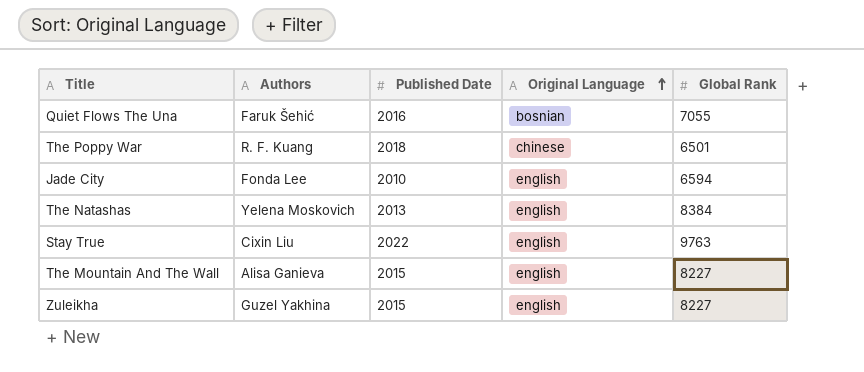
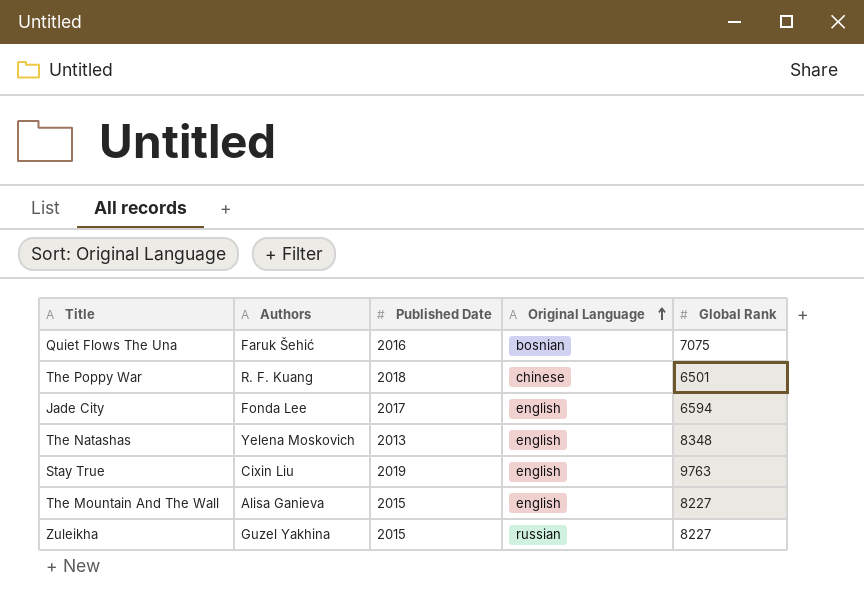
Quiet Flows The Una | Global Rank: 7055 -> 7075
Jade City | Published Date: 2010 -> 2017
The Natashas | Global Rank: 8384 -> 8348
Stay True | Published Date: 2022 -> 2019
Zuleikha | Original Language: english -> russian

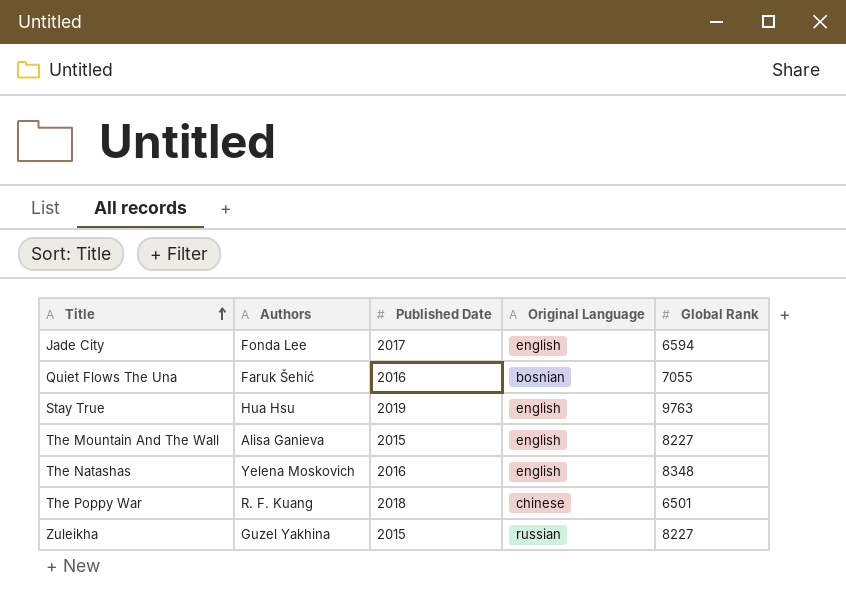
row order: Original Language ascending -> Title ascending
Quiet Flows The Una | Global Rank: 7075 -> 7055
Stay True | Authors: Cixin Liu -> Hua Hsu
The Natashas | Published Date: 2013 -> 2016

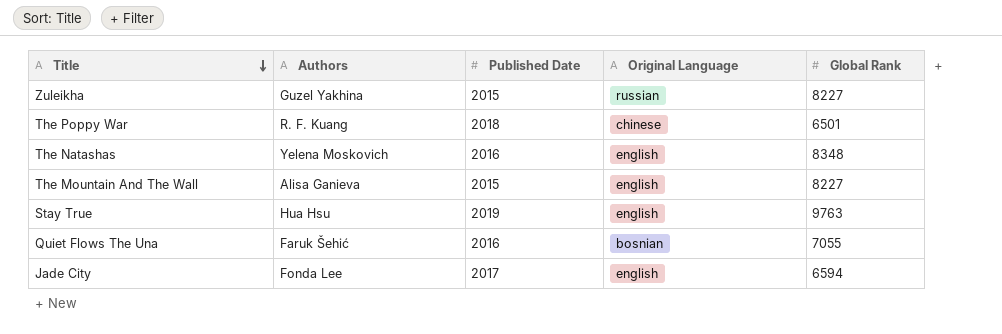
row order: Title ascending -> Title descending

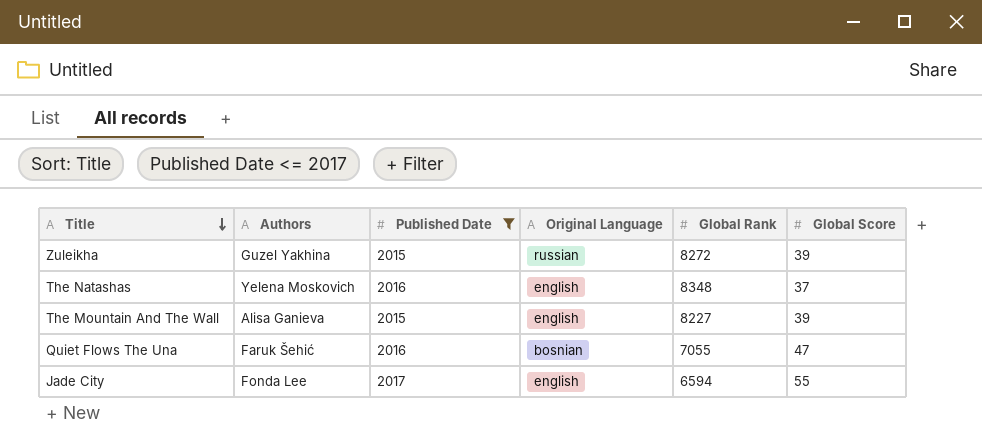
filter: none -> Published Date <= 2017
column Global Score | position: none -> 6
Zuleikha | Global Rank: 8227 -> 8272

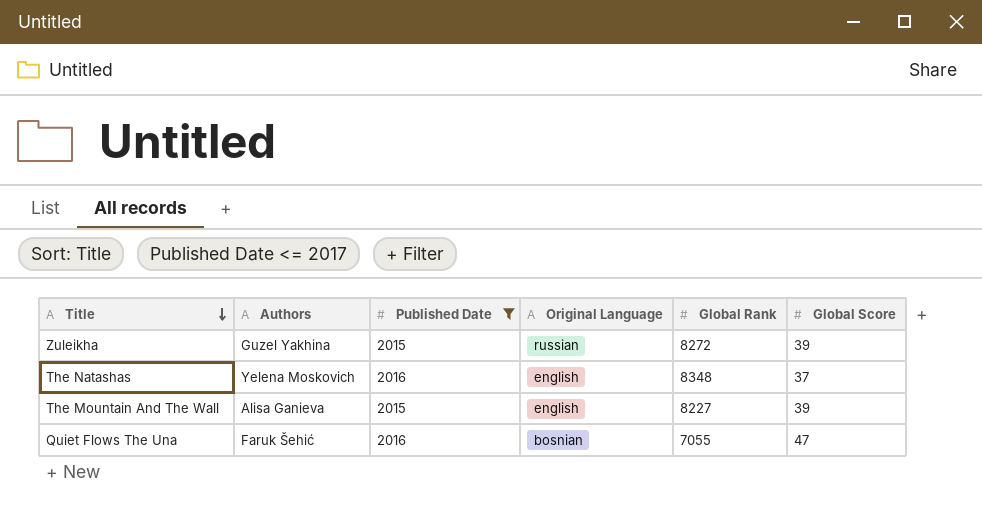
row Jade City: Fonda Lee | 2017 | english | 6594 | 55 -> none

